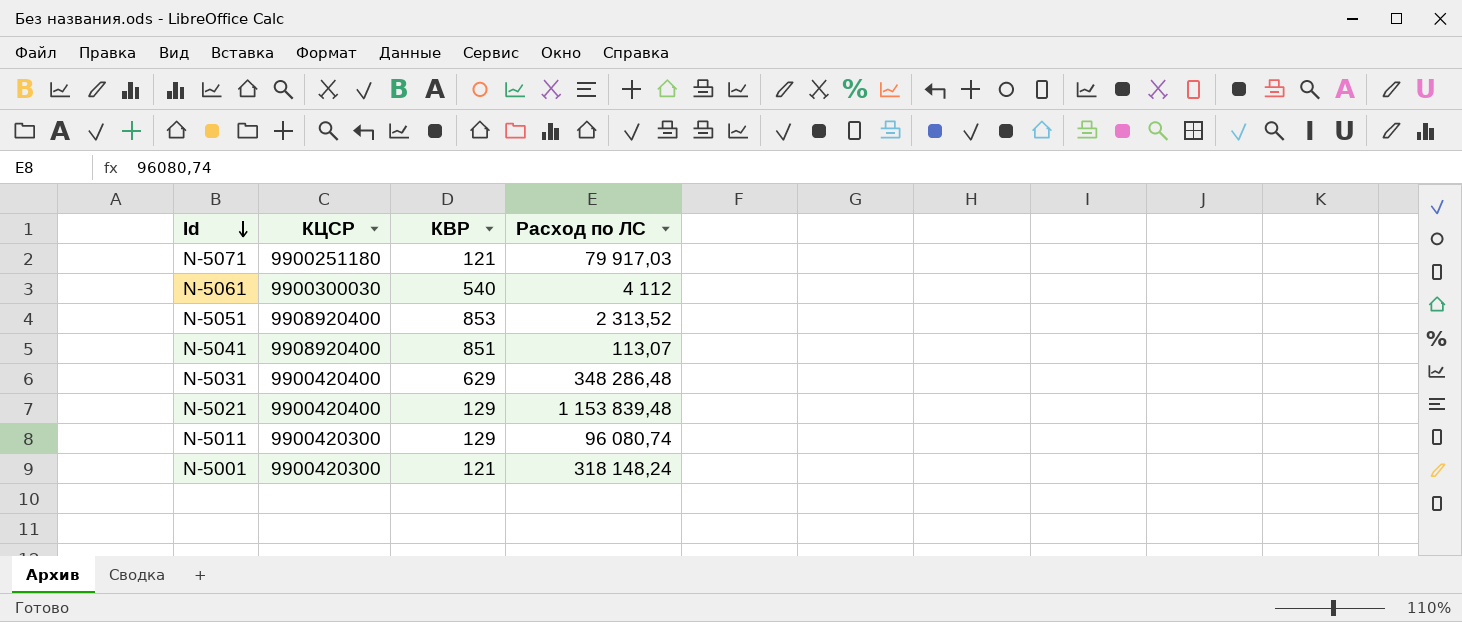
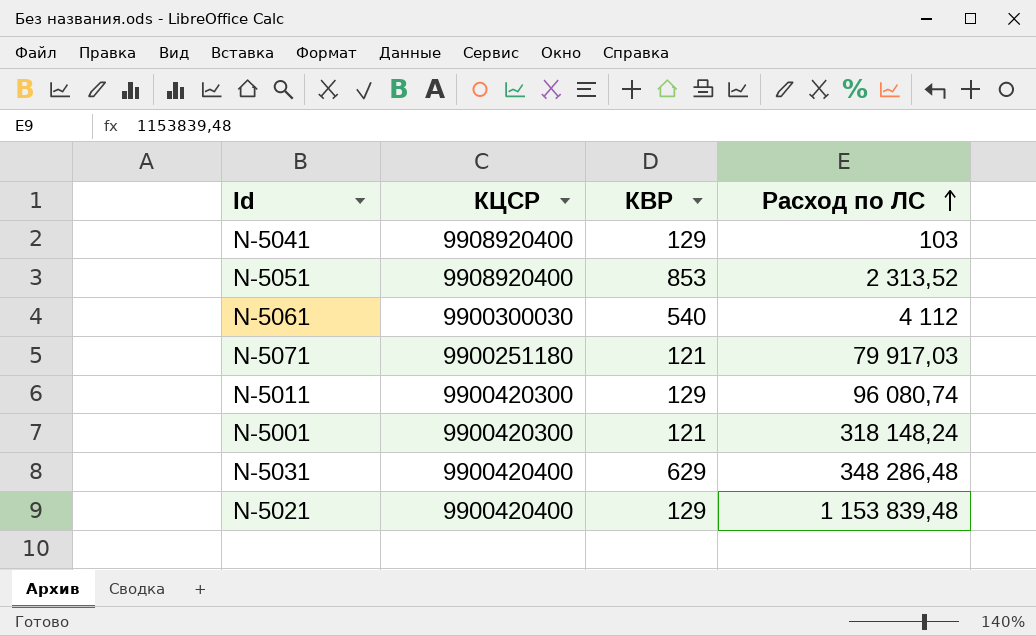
row order: Id descending -> Расход по ЛС ascending
N-5041 | КВР: 851 -> 129
N-5041 | Расход по ЛС: 113,07 -> 103

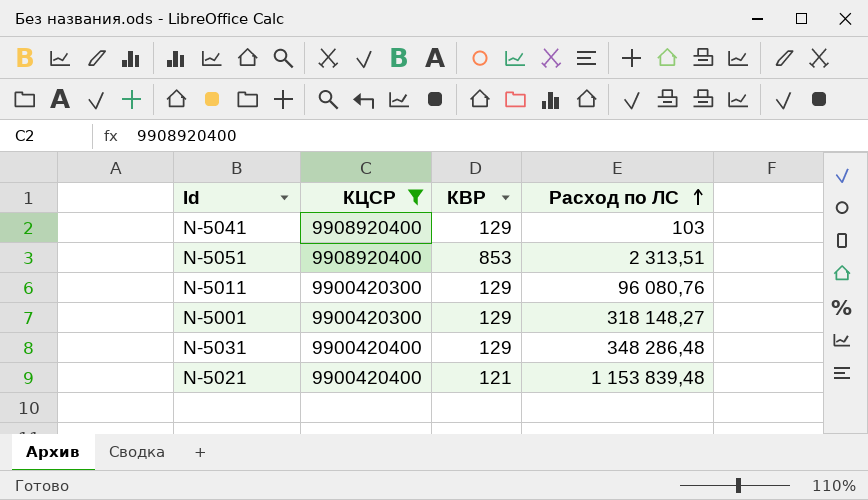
filter: none -> КЦСР >= 9900420300
N-5051 | Расход по ЛС: 2 313,52 -> 2 313,51
N-5011 | Расход по ЛС: 96 080,74 -> 96 080,76
N-5001 | КВР: 121 -> 129
N-5001 | Расход по ЛС: 318 148,24 -> 318 148,27
N-5031 | КВР: 629 -> 129
N-5021 | КВР: 129 -> 121

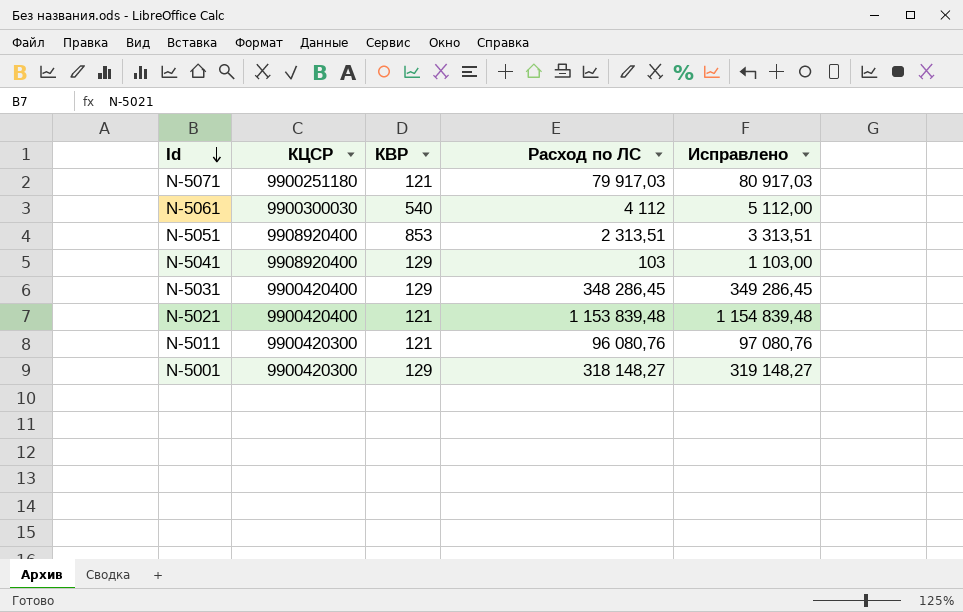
filter: КЦСР >= 9900420300 -> none
row order: Расход по ЛС ascending -> Id descending
column Исправлено | formula: none -> [Расход по ЛС] + 1000
N-5031 | Расход по ЛС: 348 286,48 -> 348 286,45
N-5011 | КВР: 129 -> 121

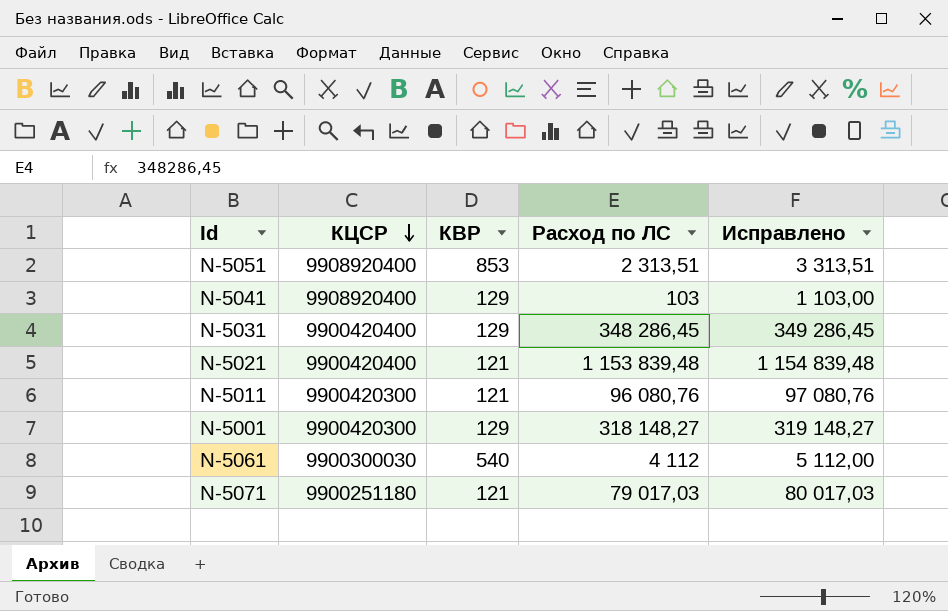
row order: Id descending -> КЦСР descending
N-5071 | Расход по ЛС: 79 917,03 -> 79 017,03
N-5071 | Исправлено: 80 917,03 -> 80 017,03

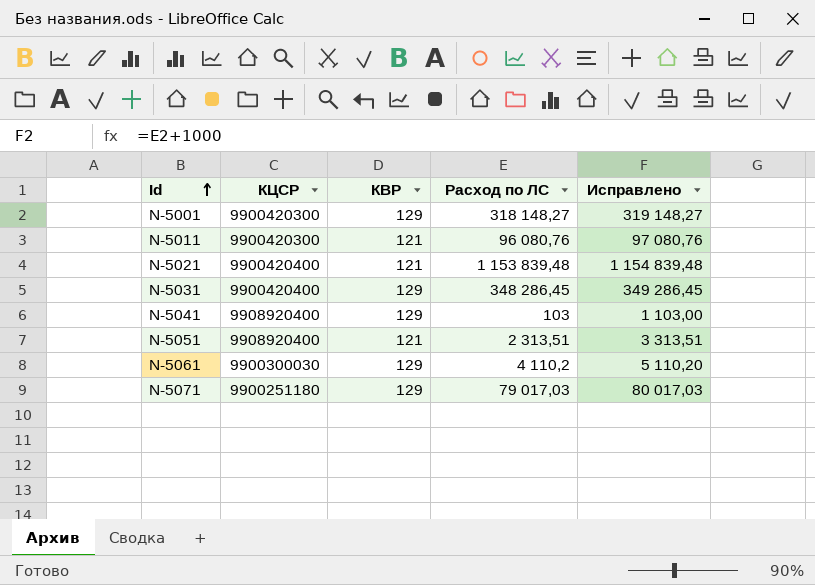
row order: КЦСР descending -> Id ascending
N-5051 | КВР: 853 -> 121
N-5061 | КВР: 540 -> 129
N-5061 | Расход по ЛС: 4 112 -> 4 110,2
N-5061 | Исправлено: 5 112,00 -> 5 110,20
N-5071 | КВР: 121 -> 129

